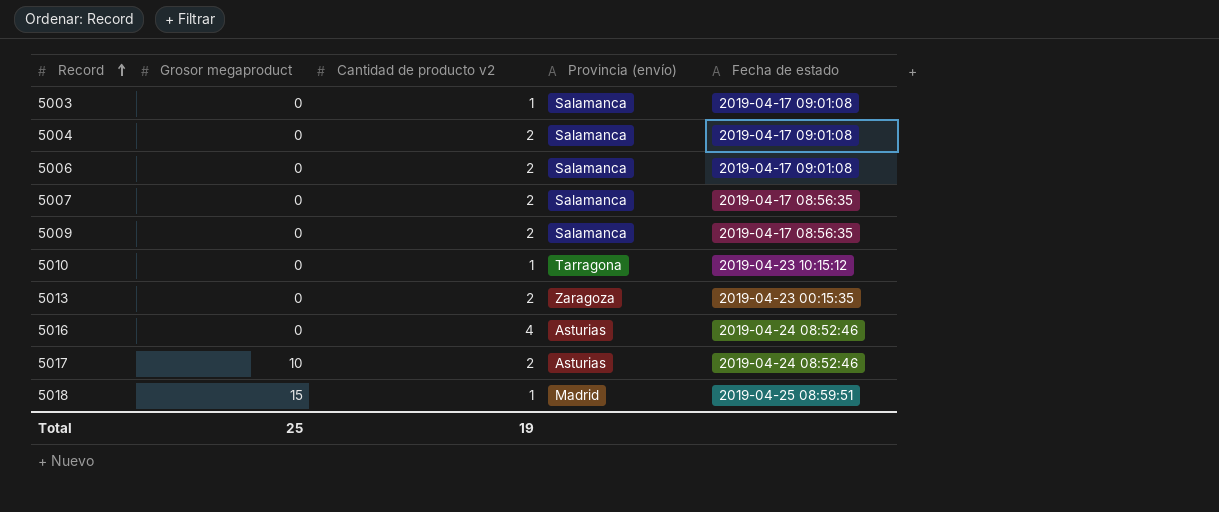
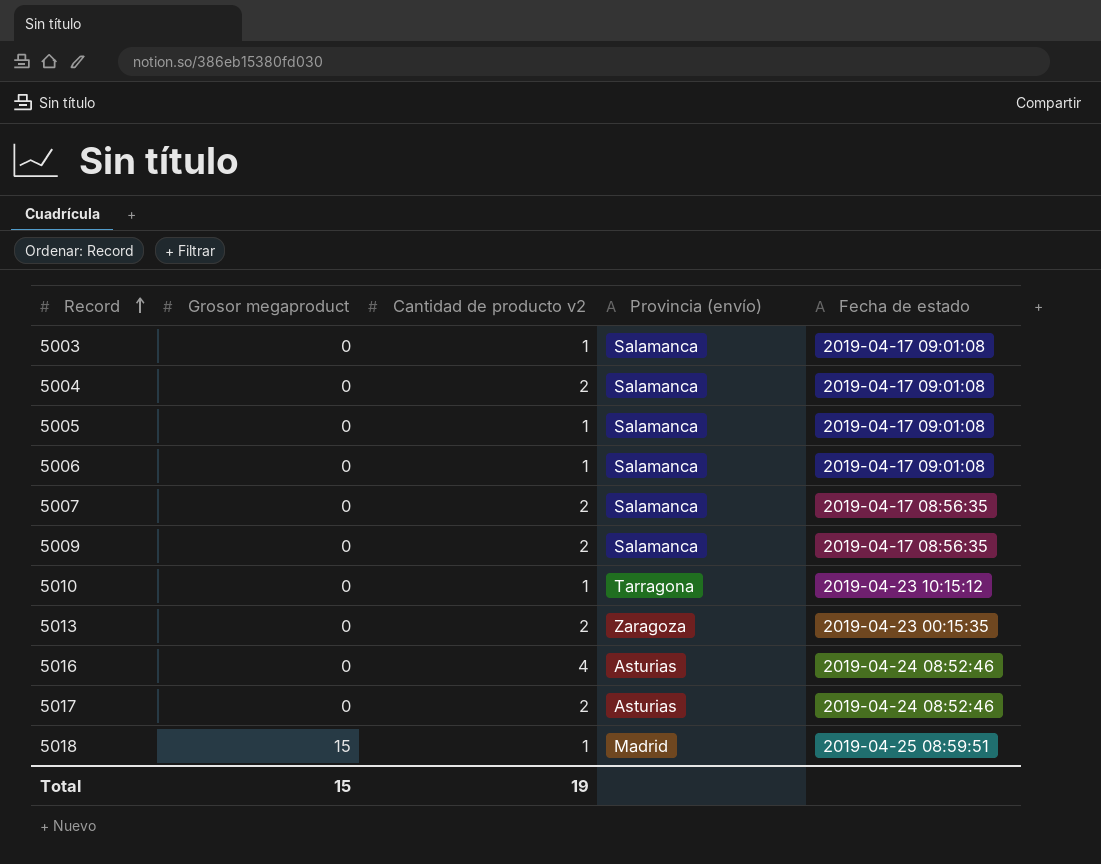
row 5005: none -> 0 | 1 | Salamanca | 2019-04-17 09:01:08
5006 | Cantidad de producto v2: 2 -> 1
5017 | Grosor megaproduct: 10 -> 0
Total | Grosor megaproduct: 25 -> 15

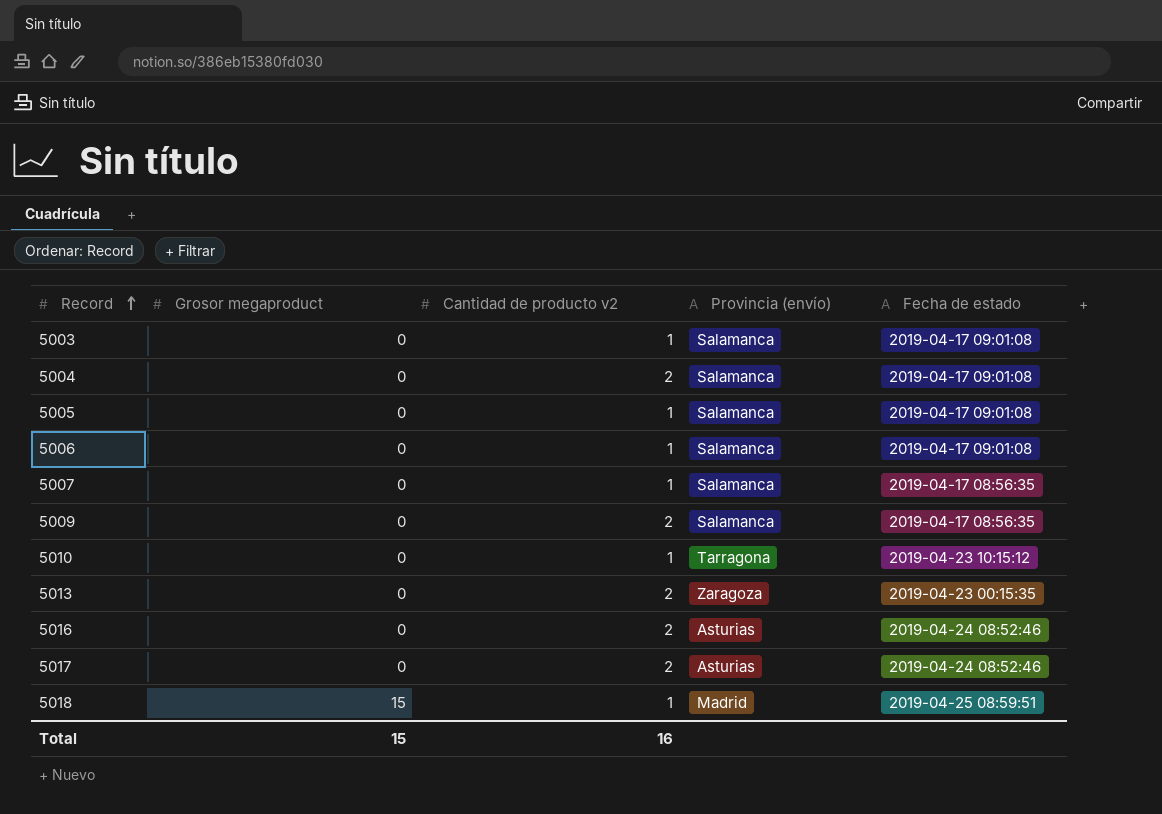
5007 | Cantidad de producto v2: 2 -> 1
5016 | Cantidad de producto v2: 4 -> 2
Total | Cantidad de producto v2: 19 -> 16

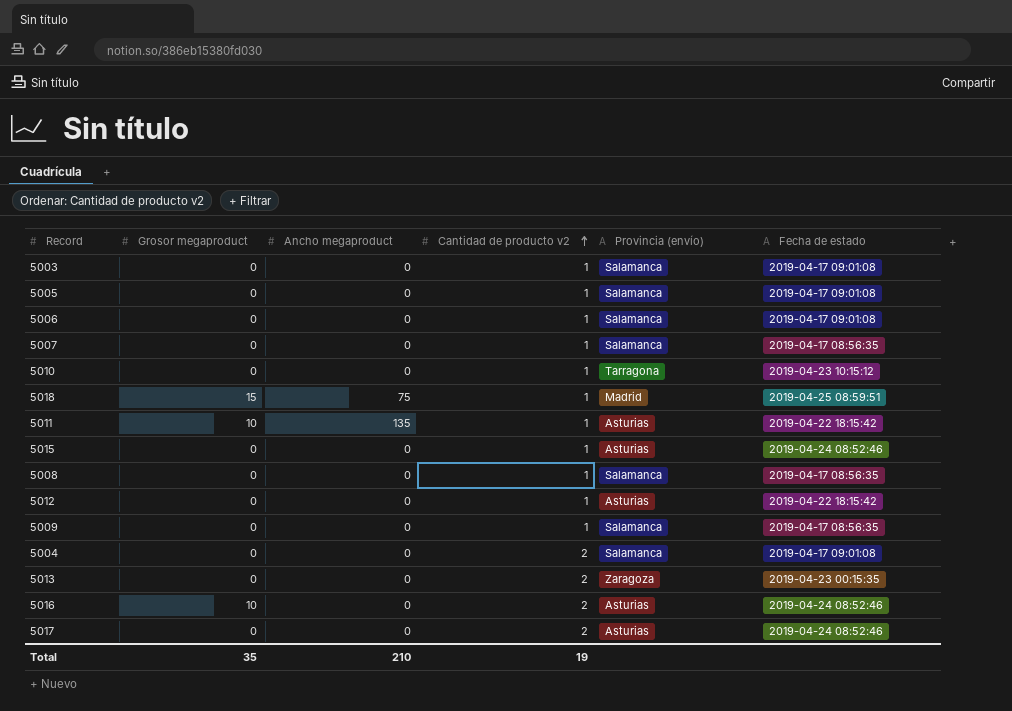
row order: Record ascending -> Cantidad de producto v2 ascending
column Ancho megaproduct | position: none -> 3
row 5011: none -> 10 | 135 | 1 | Asturias | 2019-04-22 18:15:42
row 5015: none -> 0 | 0 | 1 | Asturias | 2019-04-24 08:52:46
row 5008: none -> 0 | 0 | 1 | Salamanca | 2019-04-17 08:56:35
row 5012: none -> 0 | 0 | 1 | Asturias | 2019-04-22 18:15:42
5009 | Cantidad de producto v2: 2 -> 1
5016 | Grosor megaproduct: 0 -> 10
Total | Grosor megaproduct: 15 -> 35
Total | Cantidad de producto v2: 16 -> 19

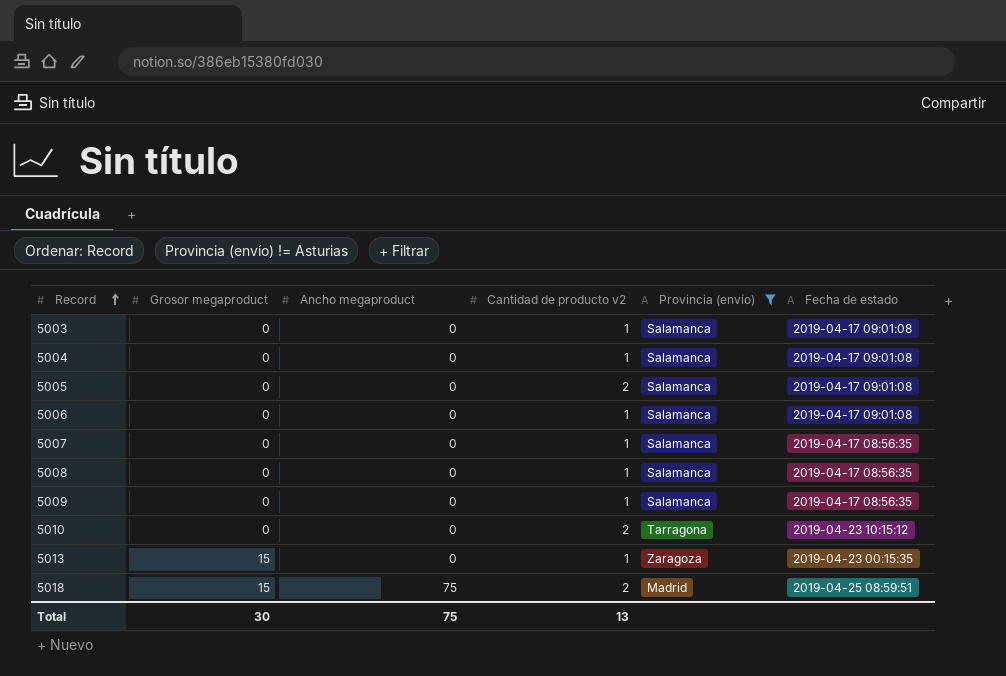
filter: none -> Provincia (envío) != Asturias
row order: Cantidad de producto v2 ascending -> Record ascending
5004 | Cantidad de producto v2: 2 -> 1
5005 | Cantidad de producto v2: 1 -> 2
5010 | Cantidad de producto v2: 1 -> 2
5013 | Grosor megaproduct: 0 -> 15
5013 | Cantidad de producto v2: 2 -> 1
5018 | Cantidad de producto v2: 1 -> 2
Total | Grosor megaproduct: 35 -> 30
Total | Ancho megaproduct: 210 -> 75
Total | Cantidad de producto v2: 19 -> 13

